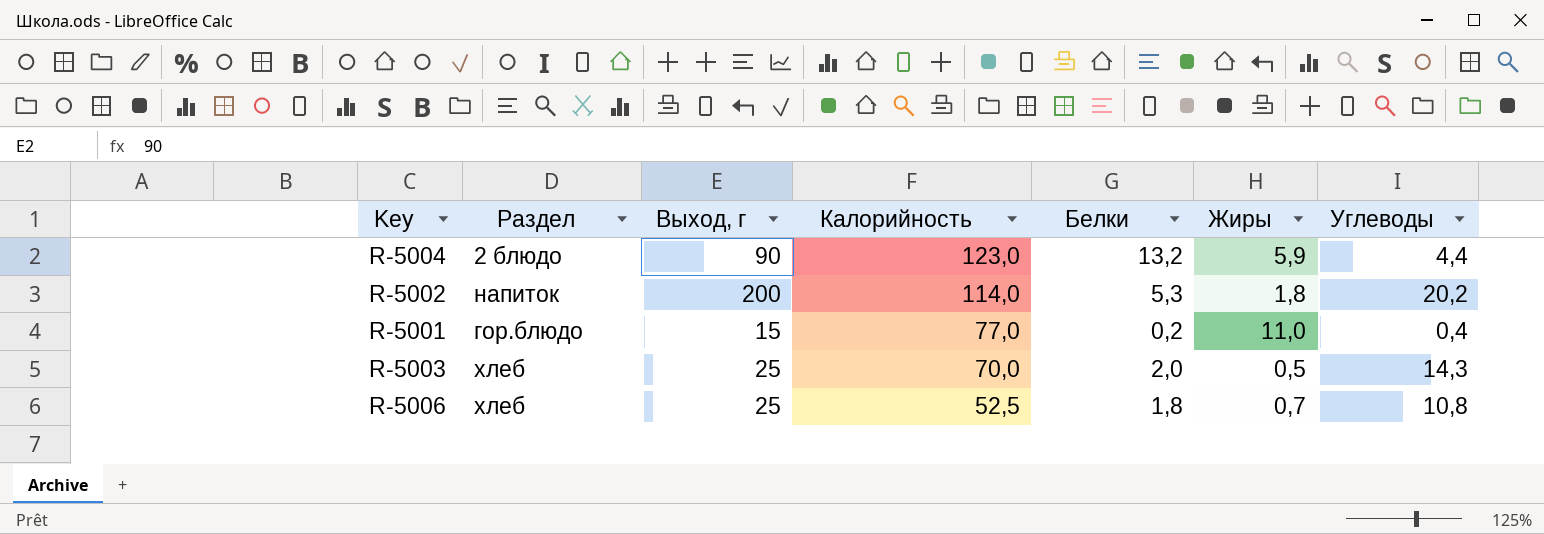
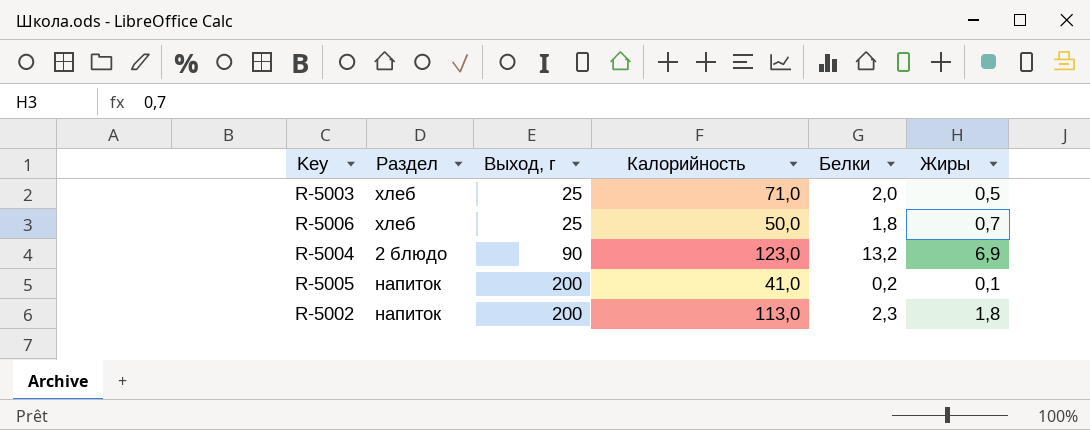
row order: Калорийность descending -> Выход, г ascending
column Углеводы | position: 7 -> none
row R-5001: гор.блюдо | 15 | 77,0 | 0,2 | 11,0 | 0,4 -> none
R-5003 | Калорийность: 70,0 -> 71,0
R-5006 | Калорийность: 52,5 -> 50,0
R-5004 | Жиры: 5,9 -> 6,9
row R-5005: none -> напиток | 200 | 41,0 | 0,2 | 0,1
R-5002 | Калорийность: 114,0 -> 113,0
R-5002 | Белки: 5,3 -> 2,3

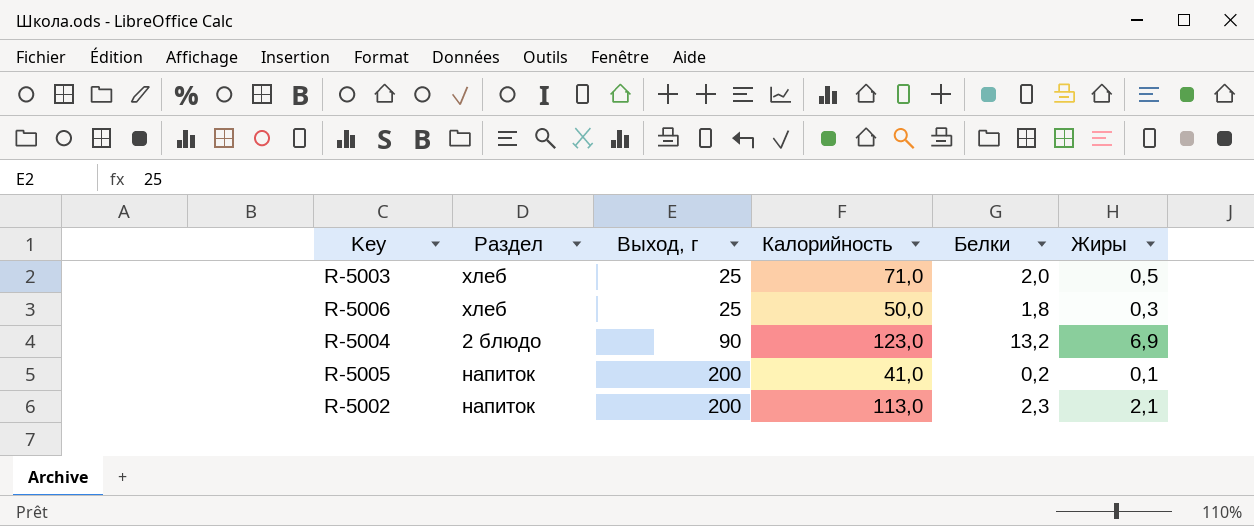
R-5006 | Жиры: 0,7 -> 0,3
R-5002 | Жиры: 1,8 -> 2,1

